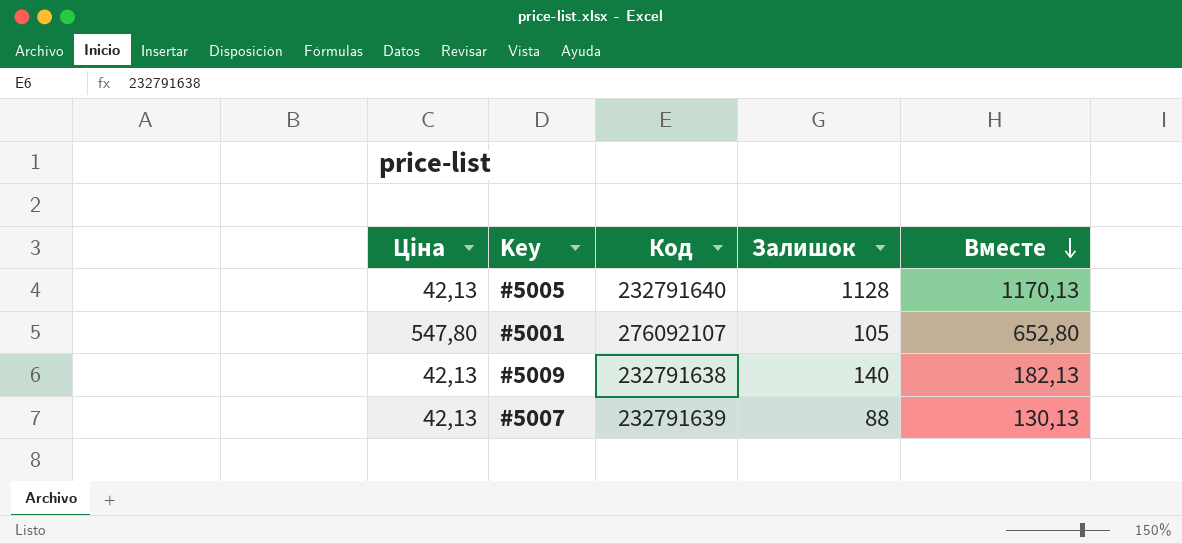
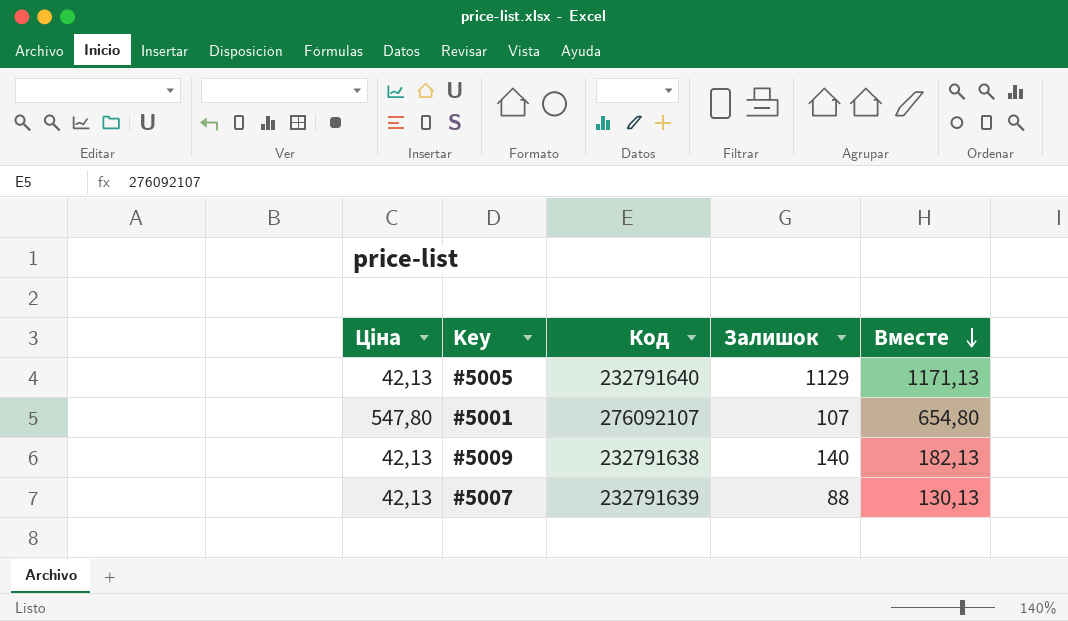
#5005 | Залишок: 1128 -> 1129
#5005 | Вместе: 1170,13 -> 1171,13
#5001 | Залишок: 105 -> 107
#5001 | Вместе: 652,80 -> 654,80

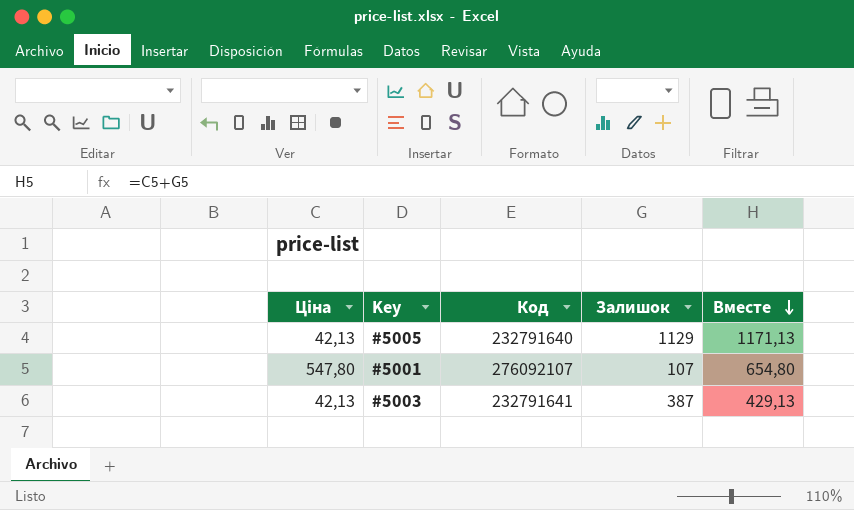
row #5009: 42,13 | 232791638 | 140 | 182,13 -> none
row #5007: 42,13 | 232791639 | 88 | 130,13 -> none
row #5003: none -> 42,13 | 232791641 | 387 | 429,13

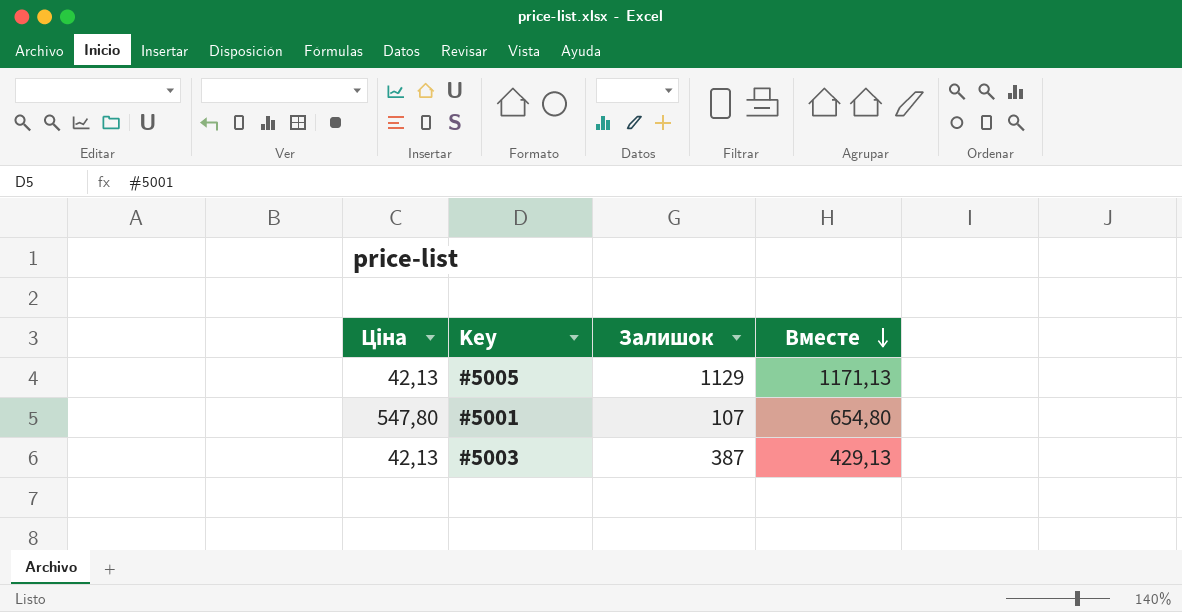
column Код | position: 3 -> none

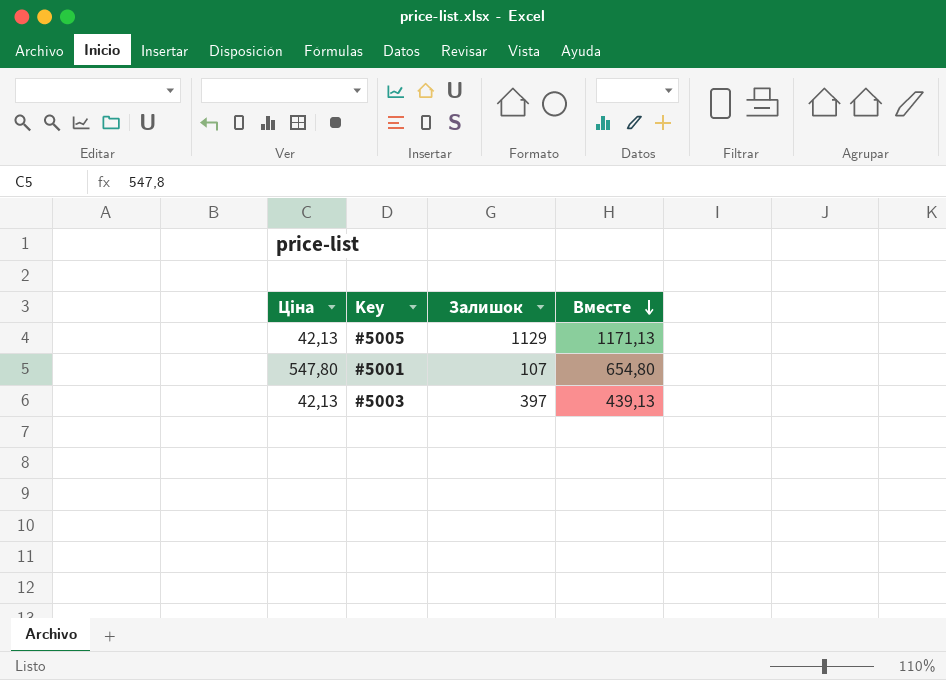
#5003 | Залишок: 387 -> 397
#5003 | Вместе: 429,13 -> 439,13

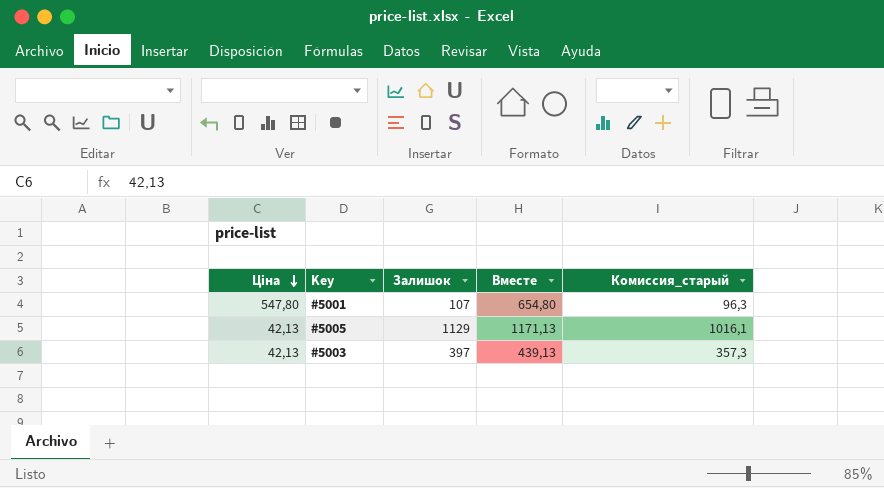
row order: Вместе descending -> Ціна descending
column Комиссия_старый | formula: none -> [Залишок] * 0,9

